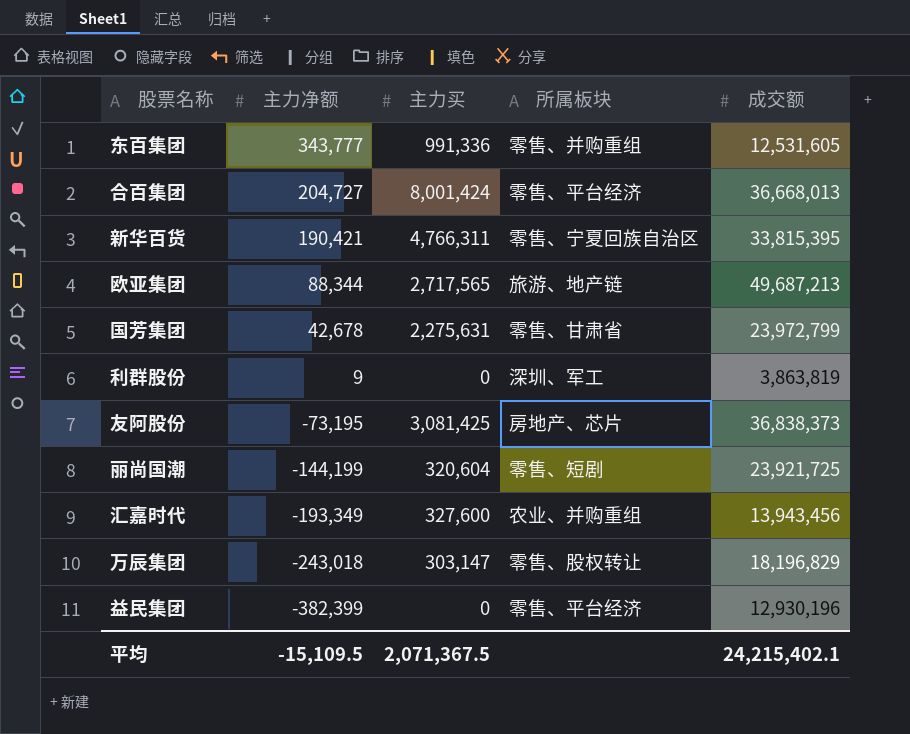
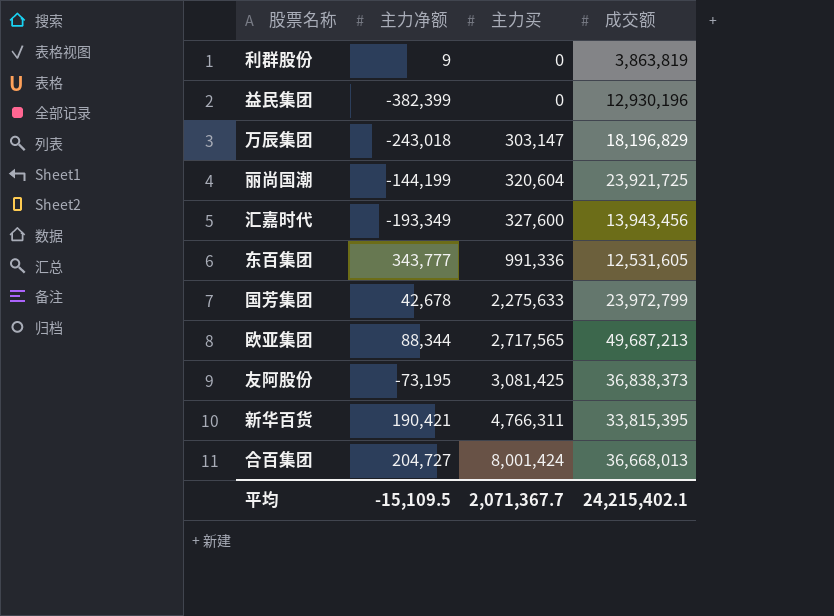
row order: 主力净额 descending -> 主力买 ascending
column 所属板块 | position: 4 -> none
国芳集团 | 主力买: 2,275,631 -> 2,275,633
平均 | 主力买: 2,071,367.5 -> 2,071,367.7

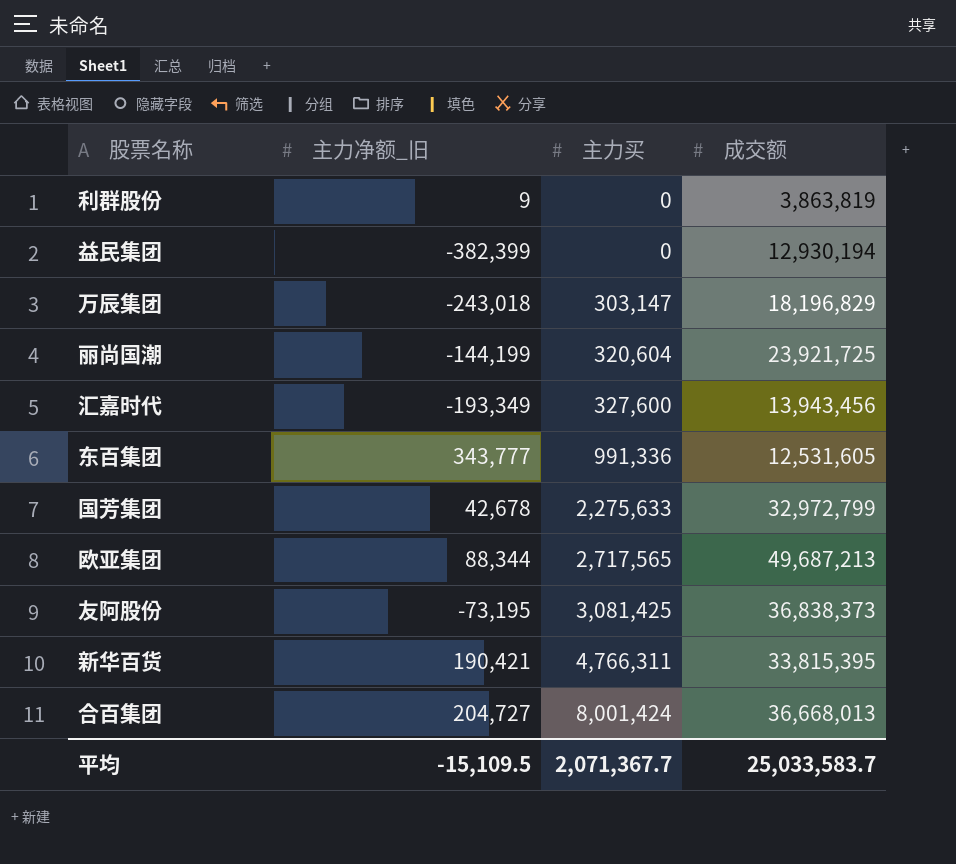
column name: 主力净额 -> 主力净额_旧
益民集团 | 成交额: 12,930,196 -> 12,930,194
国芳集团 | 成交额: 23,972,799 -> 32,972,799
平均 | 成交额: 24,215,402.1 -> 25,033,583.7

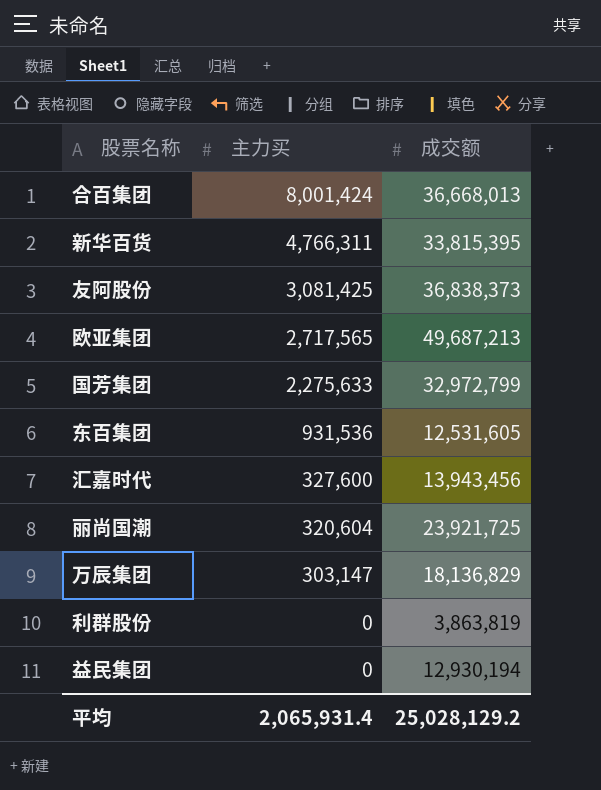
row order: 主力买 ascending -> 主力买 descending
column 主力净额_旧 | position: 2 -> none
东百集团 | 主力买: 991,336 -> 931,536
万辰集团 | 成交额: 18,196,829 -> 18,136,829
平均 | 主力买: 2,071,367.7 -> 2,065,931.4
平均 | 成交额: 25,033,583.7 -> 25,028,129.2

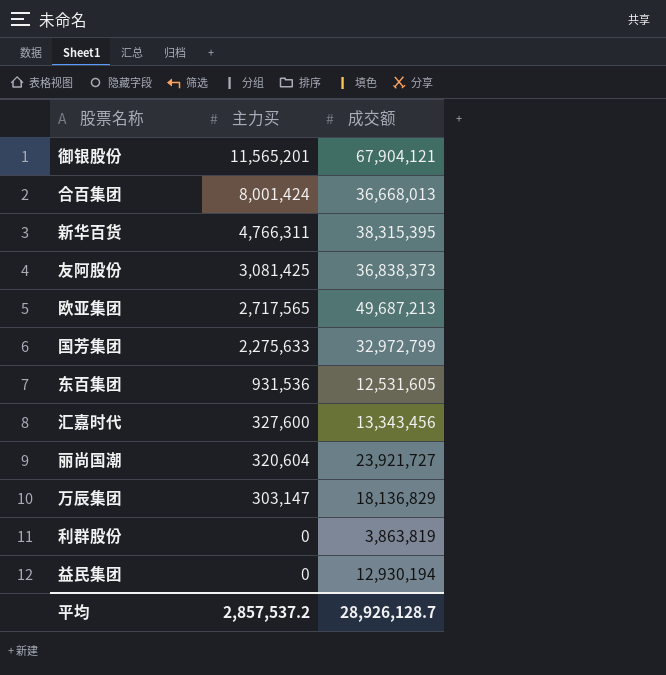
row 御银股份: none -> 11,565,201 | 67,904,121
新华百货 | 成交额: 33,815,395 -> 38,315,395
汇嘉时代 | 成交额: 13,943,456 -> 13,343,456
丽尚国潮 | 成交额: 23,921,725 -> 23,921,727
平均 | 主力买: 2,065,931.4 -> 2,857,537.2
平均 | 成交额: 25,028,129.2 -> 28,926,128.7

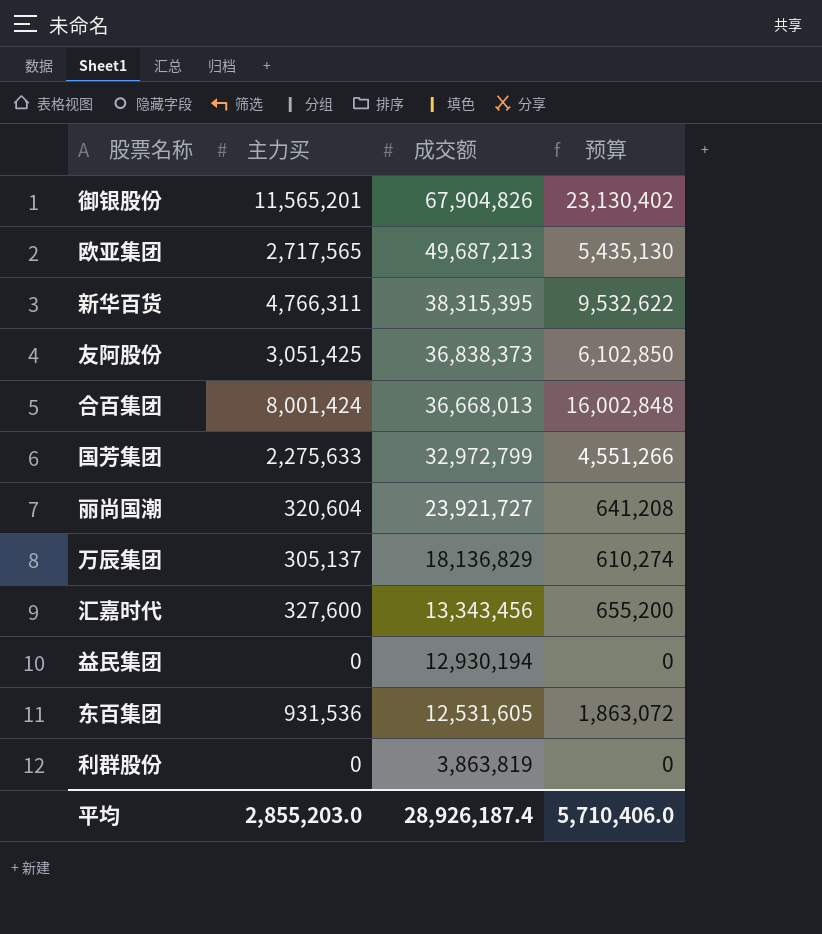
row order: 主力买 descending -> 成交额 descending
column 预算 | formula: none -> [主力买] * 2
御银股份 | 成交额: 67,904,121 -> 67,904,826
友阿股份 | 主力买: 3,081,425 -> 3,051,425
万辰集团 | 主力买: 303,147 -> 305,137
平均 | 主力买: 2,857,537.2 -> 2,855,203.0
平均 | 成交额: 28,926,128.7 -> 28,926,187.4

